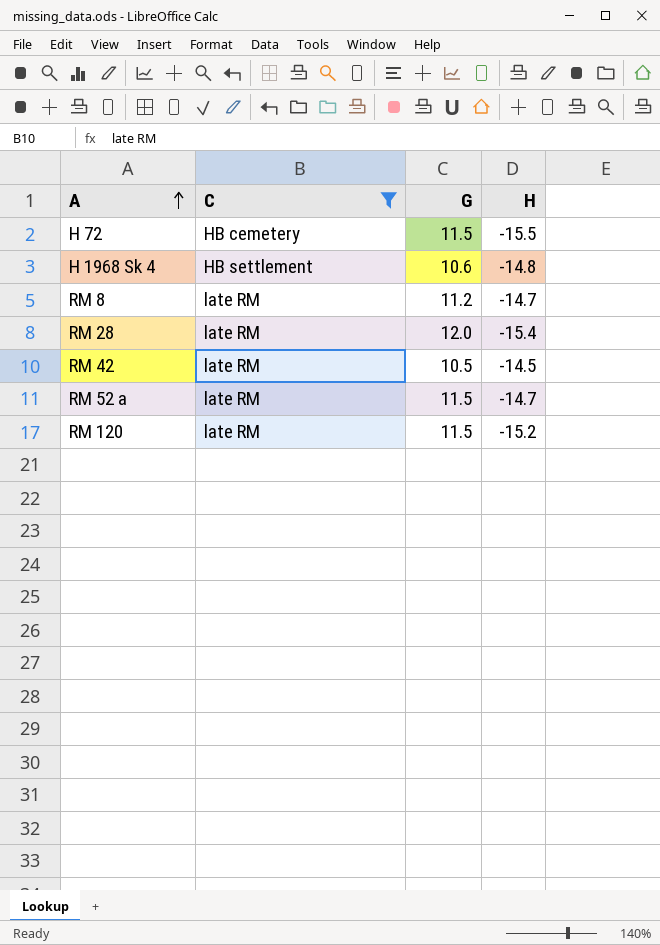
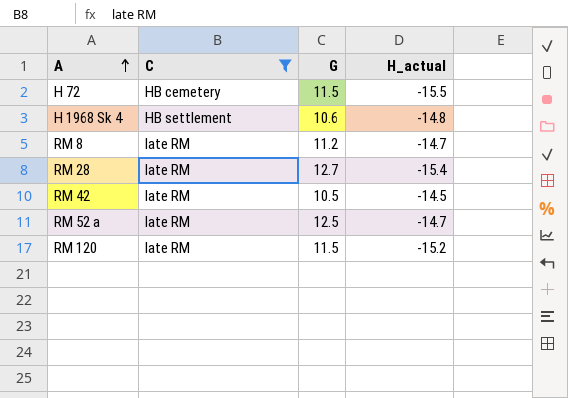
column name: H -> H_actual
RM 28 | G: 12.0 -> 12.7
RM 52 a | G: 11.5 -> 12.5

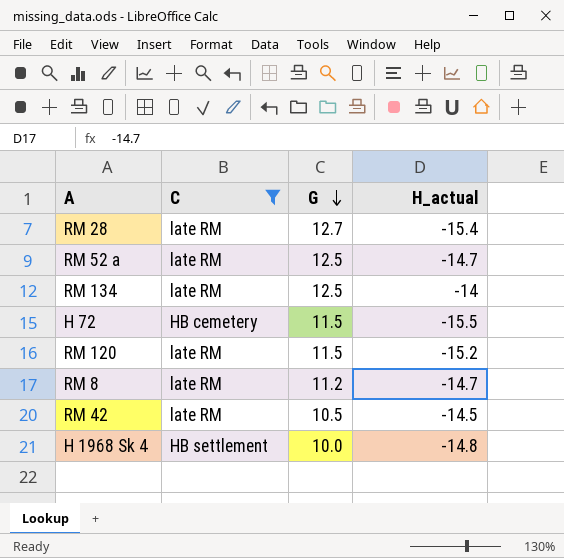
row order: A ascending -> G descending
row RM 134: none -> late RM | 12.5 | -14
H 1968 Sk 4 | G: 10.6 -> 10.0

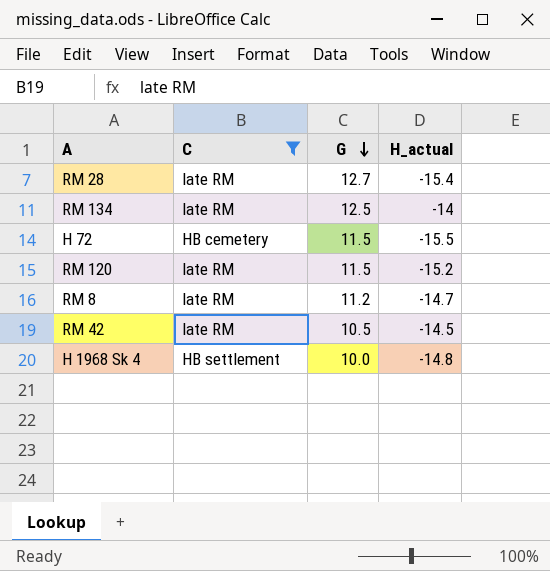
row RM 52 a: late RM | 12.5 | -14.7 -> none

